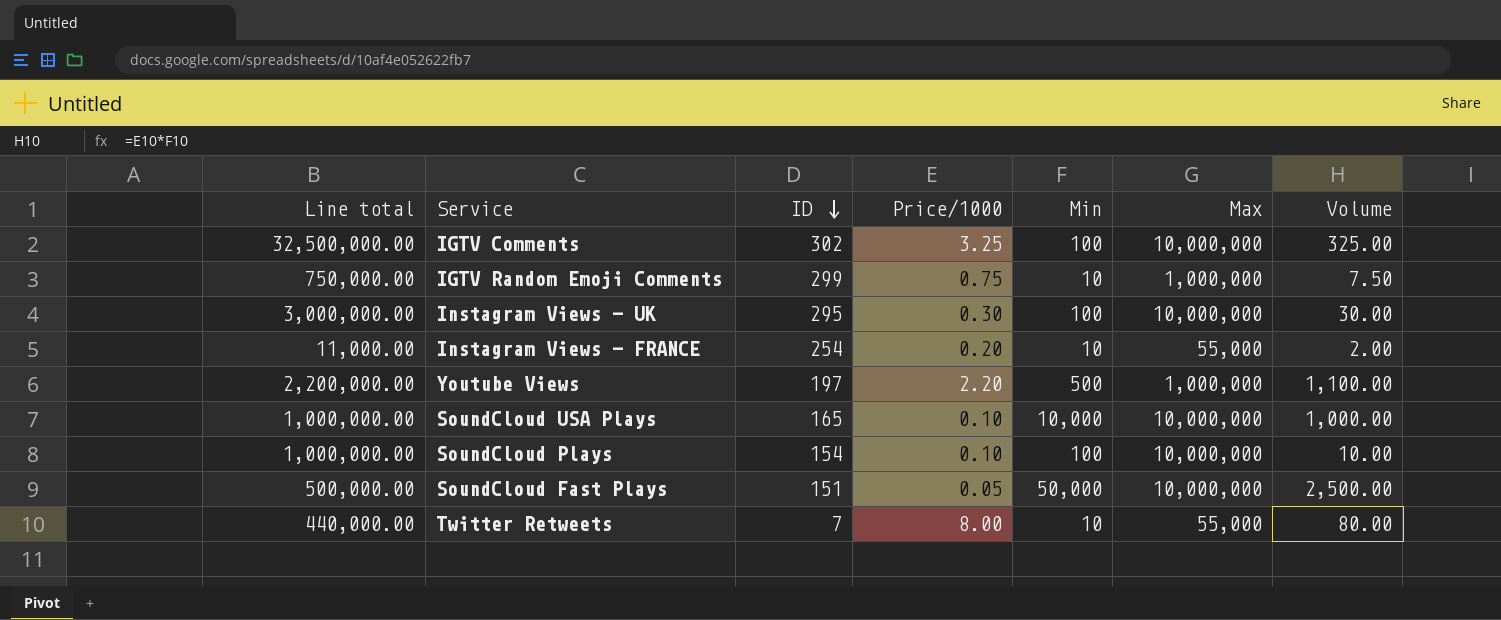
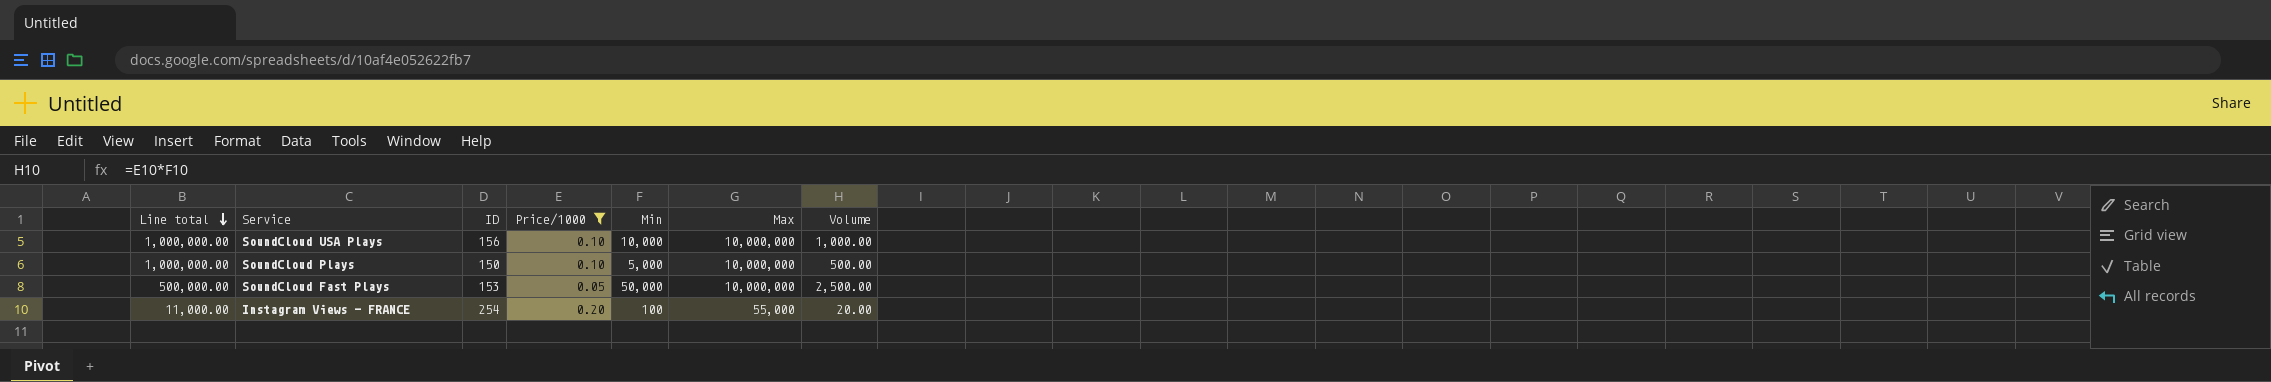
filter: none -> Price/1000 <= 0.20
row order: ID descending -> Line total descending
SoundCloud USA Plays | ID: 165 -> 156
SoundCloud Plays | ID: 154 -> 150
SoundCloud Plays | Min: 100 -> 5,000
SoundCloud Plays | Volume: 10.00 -> 500.00
SoundCloud Fast Plays | ID: 151 -> 153
Instagram Views - FRANCE | Min: 10 -> 100
Instagram Views - FRANCE | Volume: 2.00 -> 20.00

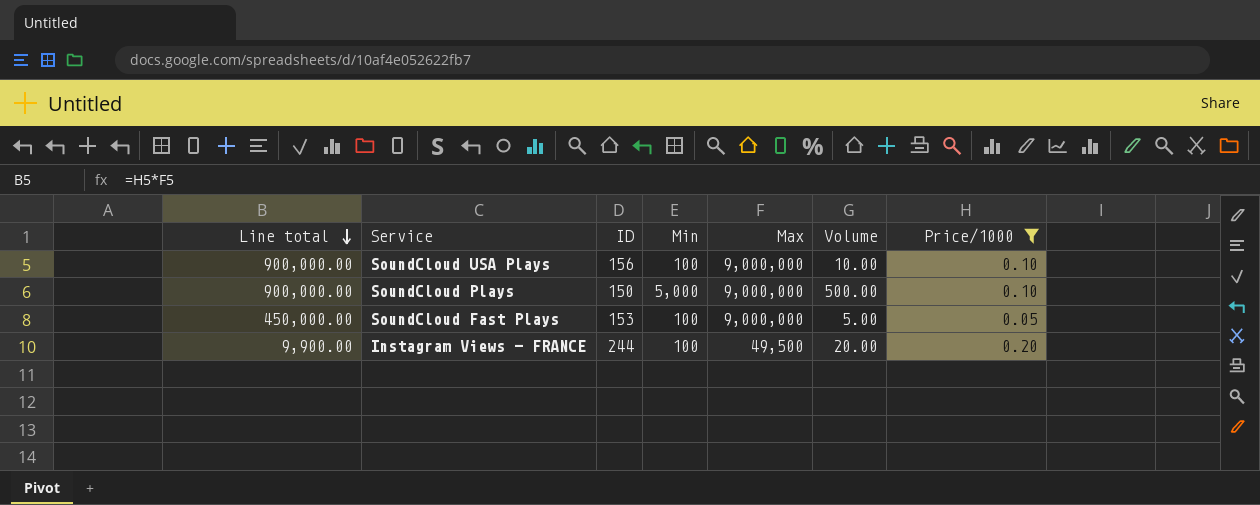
column Price/1000 | position: 4 -> 7
SoundCloud USA Plays | Line total: 1,000,000.00 -> 900,000.00
SoundCloud USA Plays | Min: 10,000 -> 100
SoundCloud USA Plays | Max: 10,000,000 -> 9,000,000
SoundCloud USA Plays | Volume: 1,000.00 -> 10.00
SoundCloud Plays | Line total: 1,000,000.00 -> 900,000.00
SoundCloud Plays | Max: 10,000,000 -> 9,000,000
SoundCloud Fast Plays | Line total: 500,000.00 -> 450,000.00
SoundCloud Fast Plays | Min: 50,000 -> 100
SoundCloud Fast Plays | Max: 10,000,000 -> 9,000,000
SoundCloud Fast Plays | Volume: 2,500.00 -> 5.00
Instagram Views - FRANCE | Line total: 11,000.00 -> 9,900.00
Instagram Views - FRANCE | ID: 254 -> 244
Instagram Views - FRANCE | Max: 55,000 -> 49,500

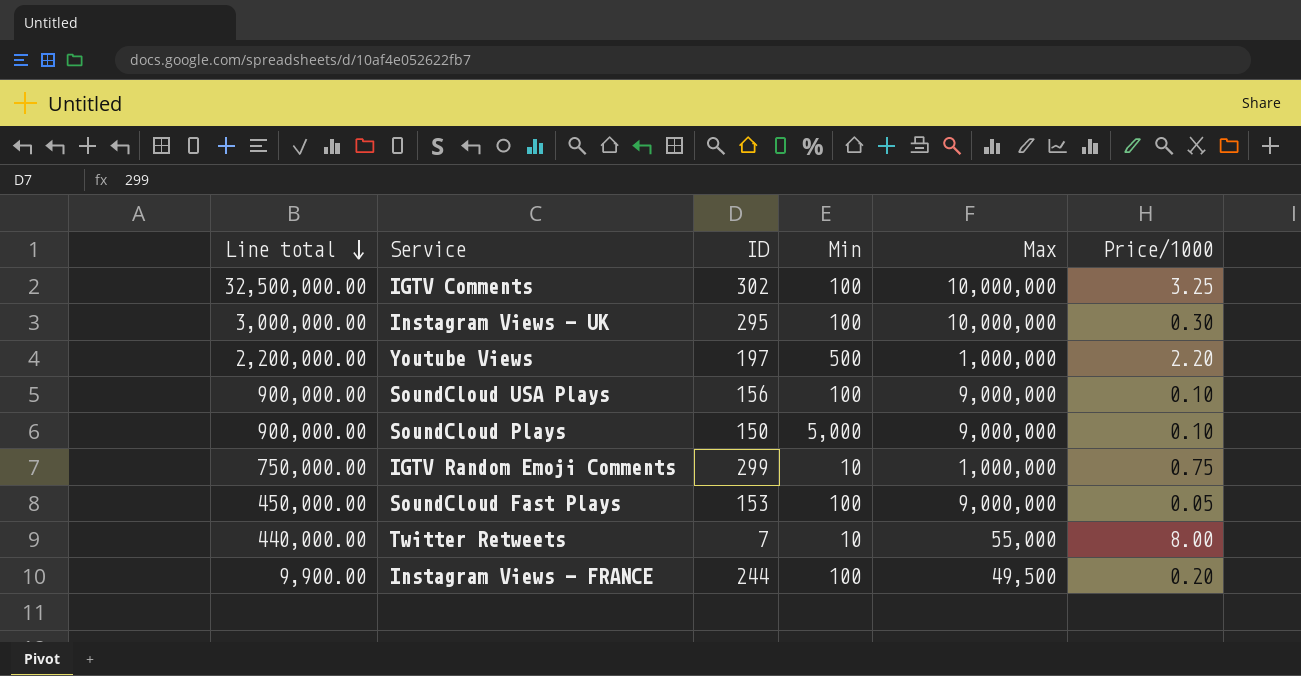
filter: Price/1000 <= 0.20 -> none
column Volume | formula: [Min] * [Price/1000] -> none

